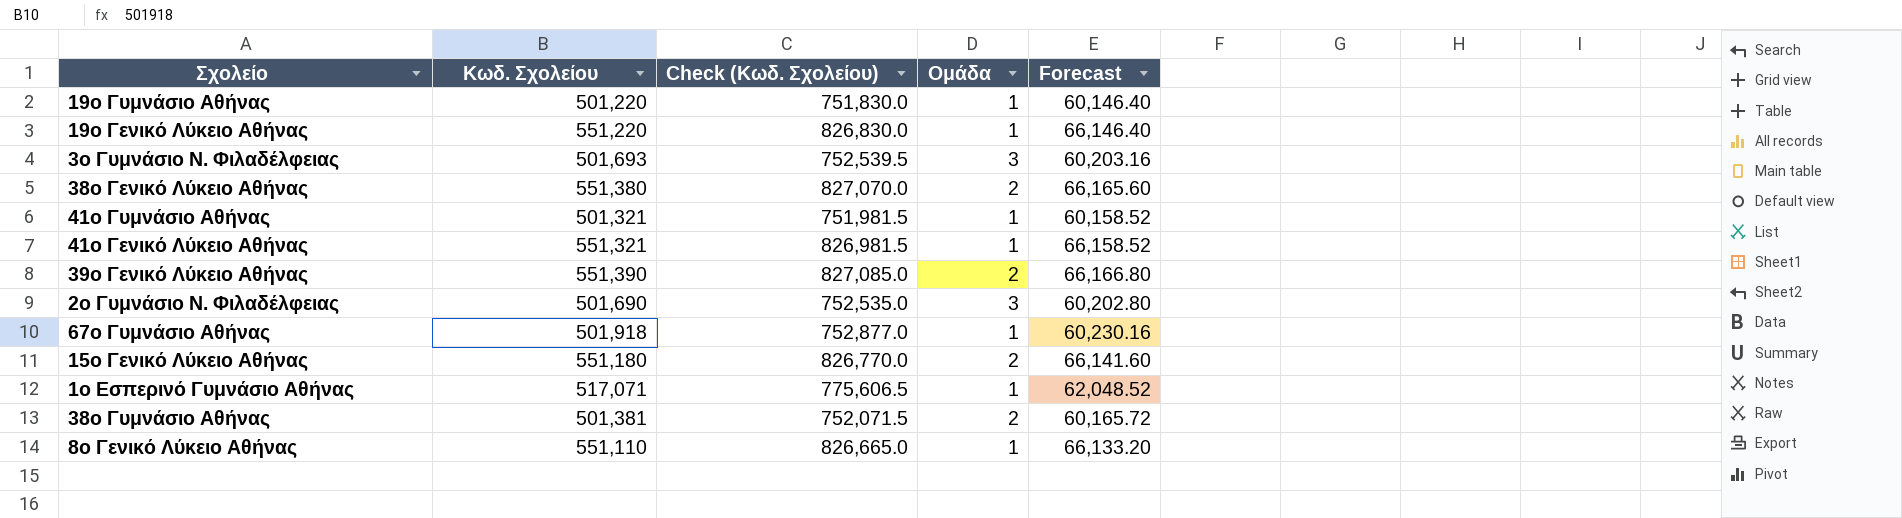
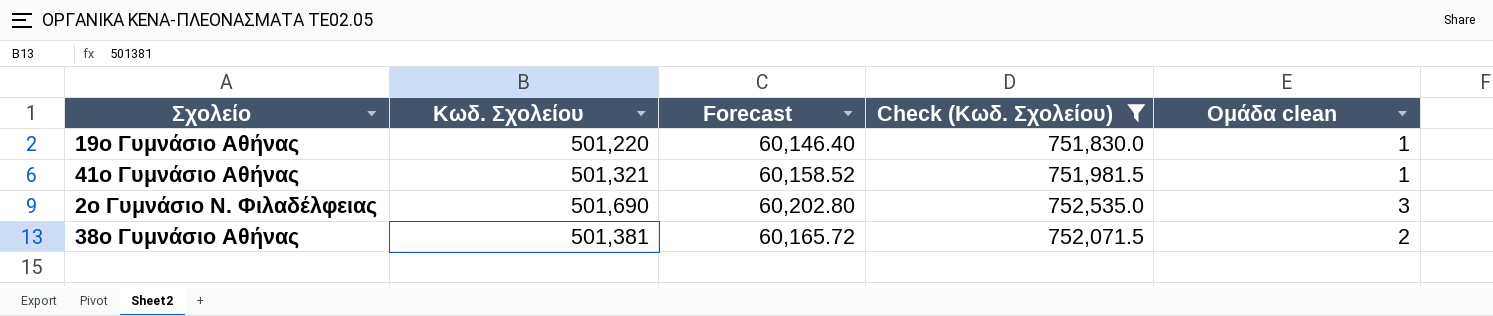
filter: none -> Check (Κωδ. Σχολείου) <= 752,535.0
column Forecast | position: 5 -> 3
column name: Ομάδα -> Ομάδα clean

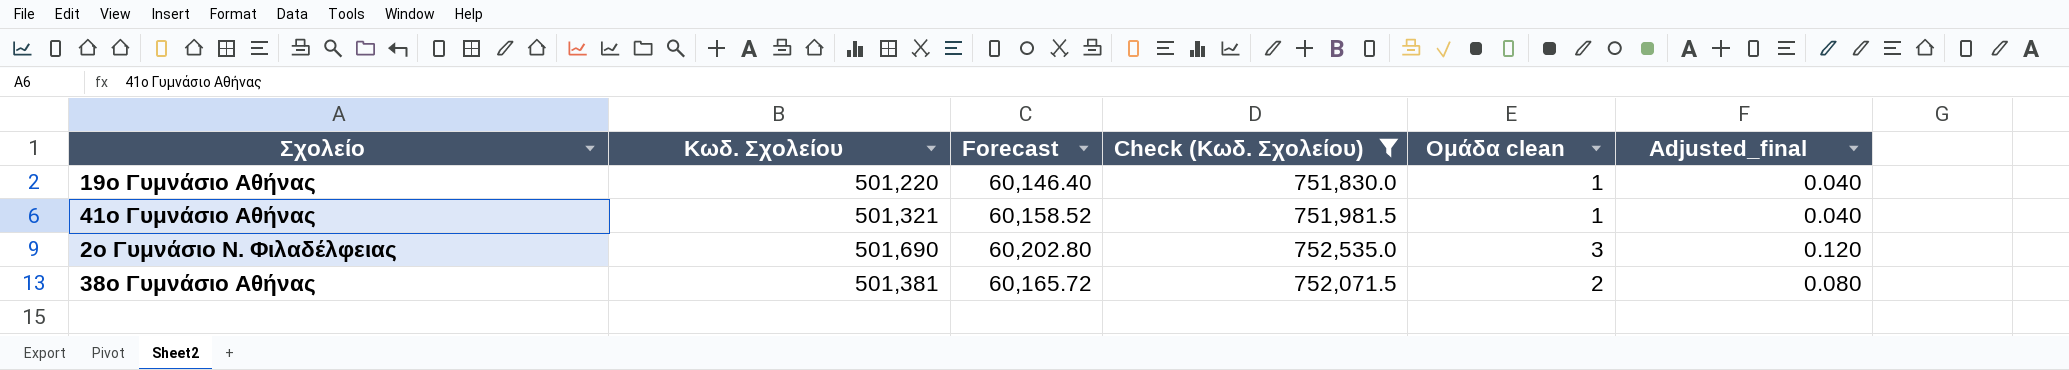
column Adjusted_final | formula: none -> [Ομάδα clean] * 0.04

